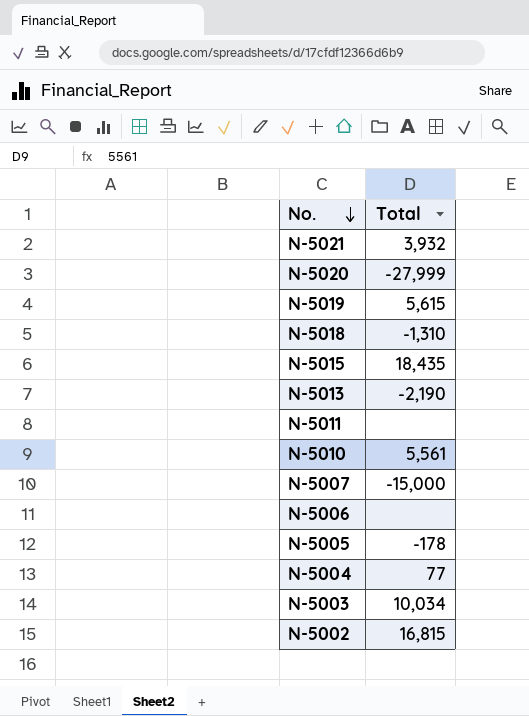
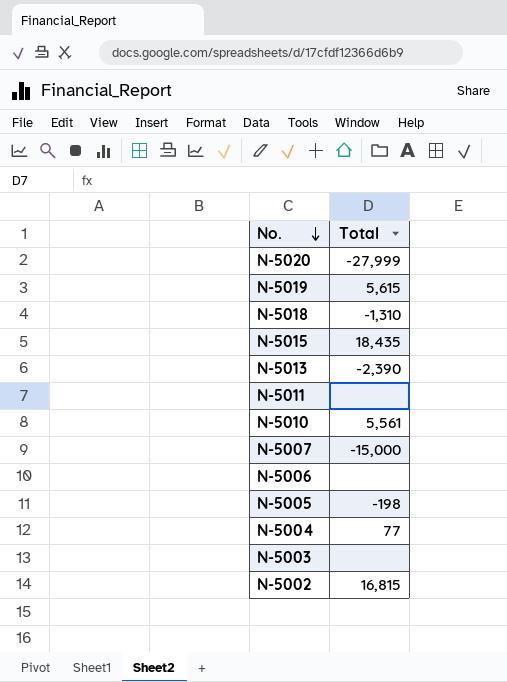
row N-5021: 3,932 -> none
N-5013 | Total: -2,190 -> -2,390
N-5005 | Total: -178 -> -198
N-5003 | Total: 10,034 -> none

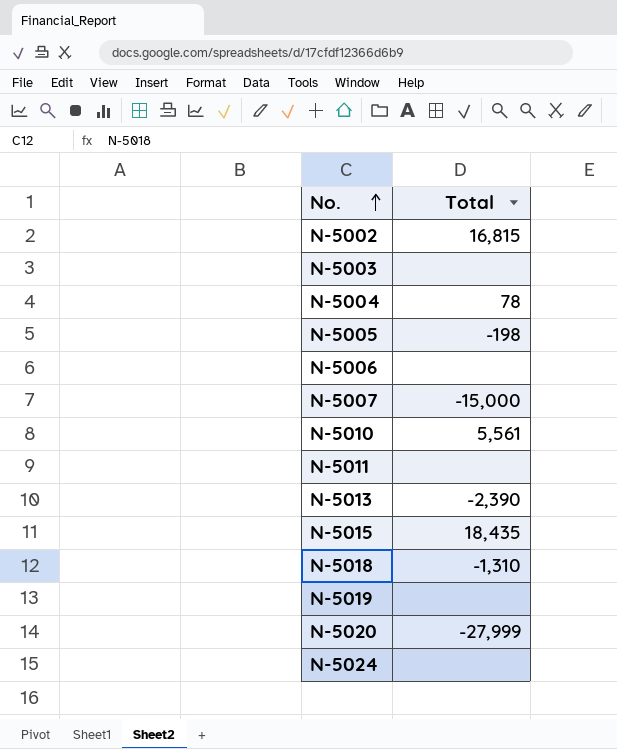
row order: No. descending -> No. ascending
N-5004 | Total: 77 -> 78
N-5019 | Total: 5,615 -> none
row N-5024: none -> none

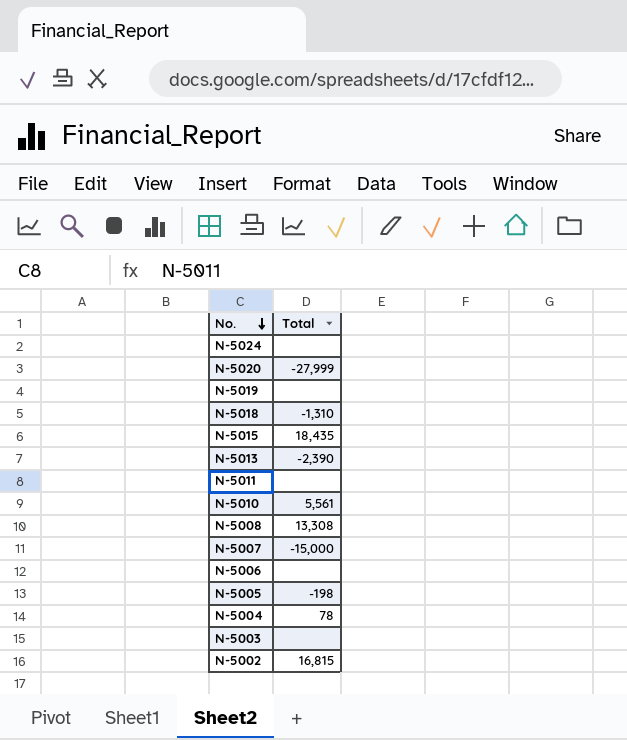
row order: No. ascending -> No. descending
row N-5008: none -> 13,308

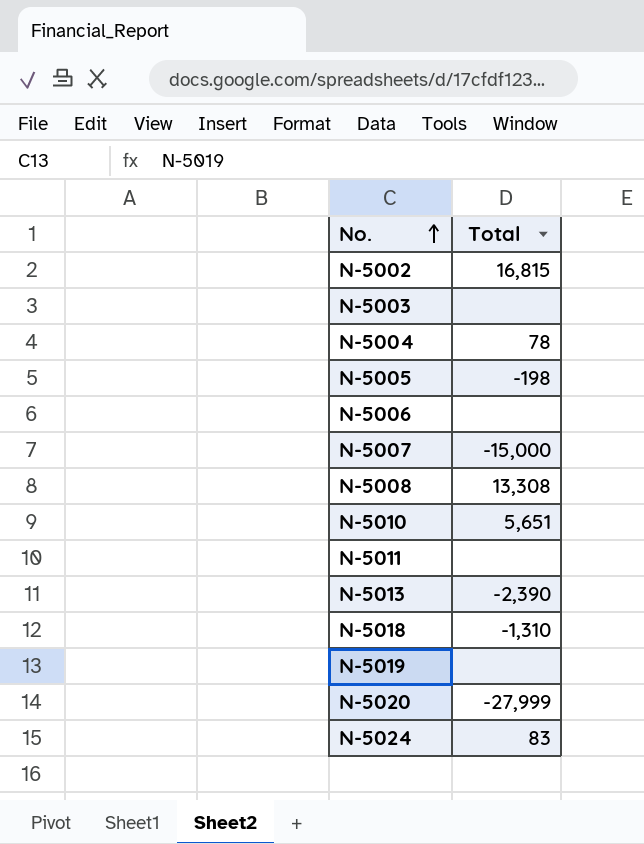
row order: No. descending -> No. ascending
row N-5015: 18,435 -> none
N-5010 | Total: 5,561 -> 5,651
N-5024 | Total: none -> 83

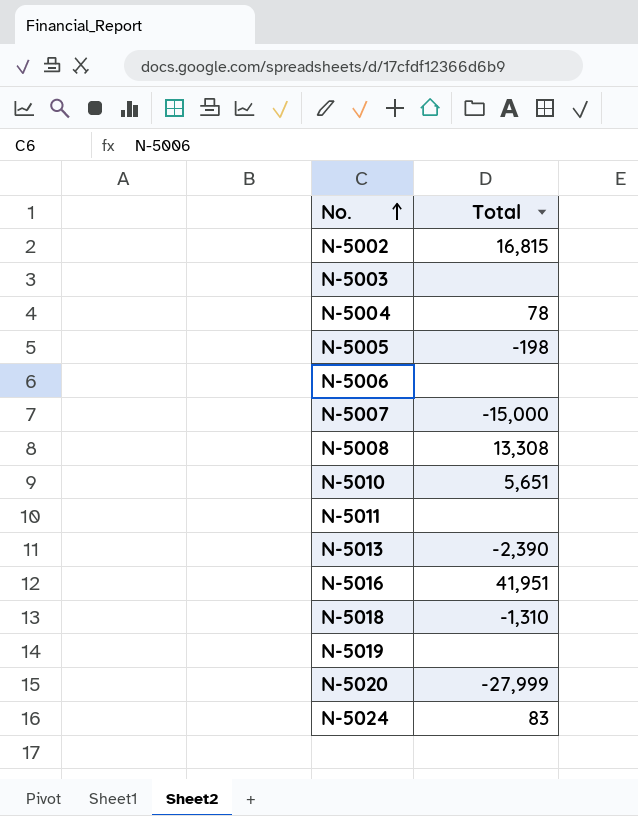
row N-5016: none -> 41,951

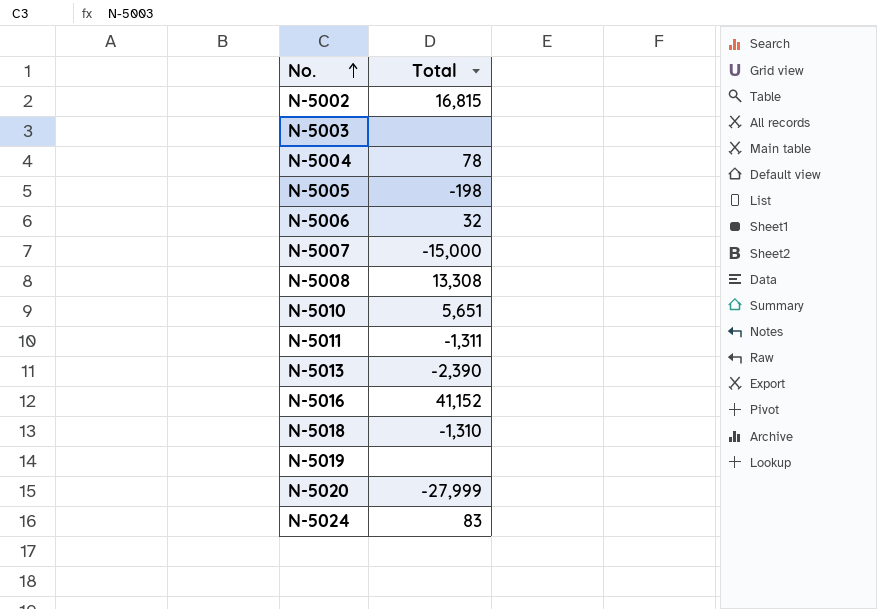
N-5006 | Total: none -> 32
N-5011 | Total: none -> -1,311
N-5016 | Total: 41,951 -> 41,152

